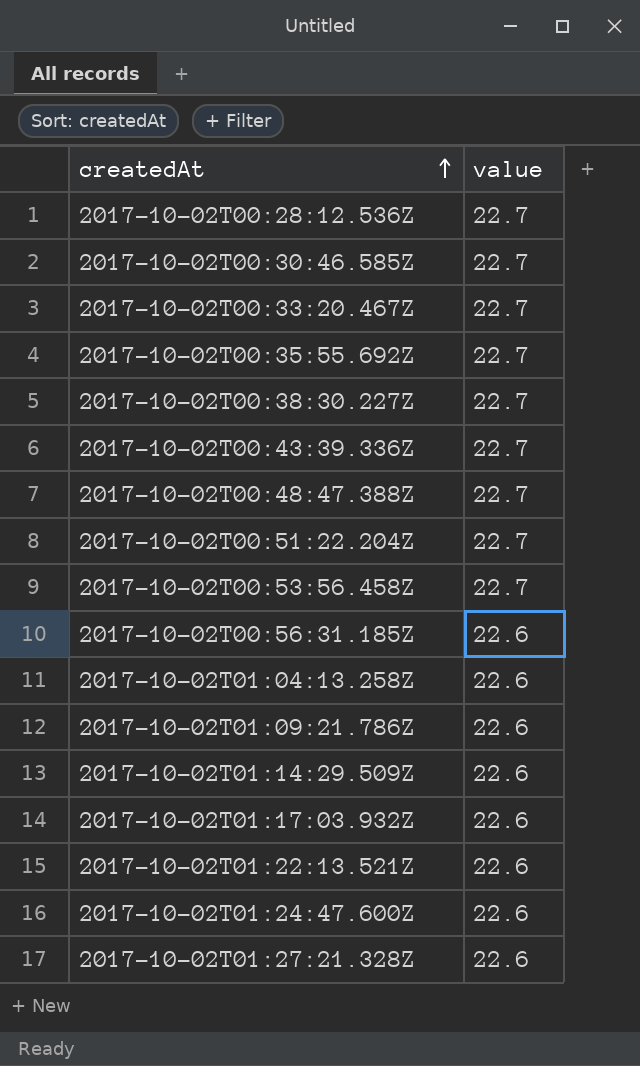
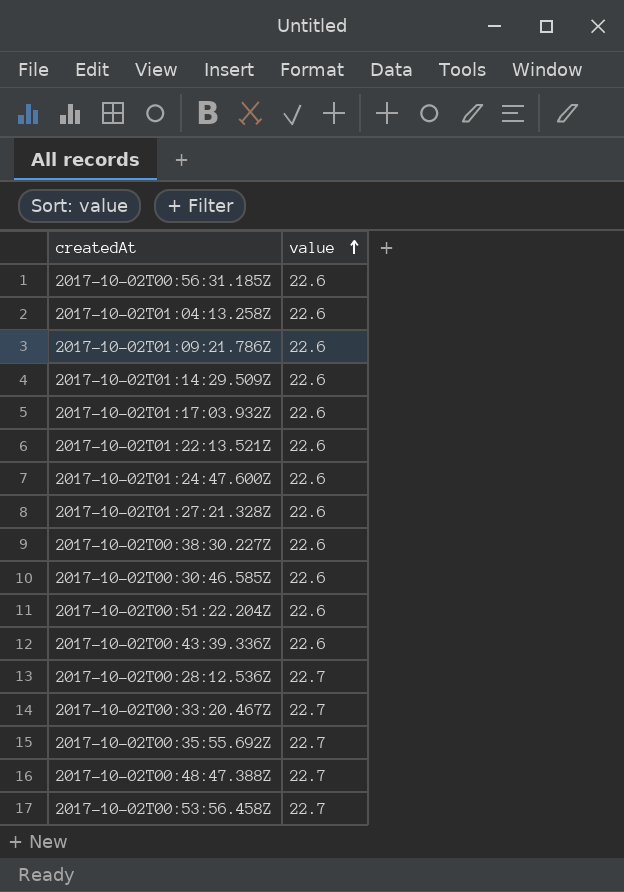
row order: createdAt ascending -> value ascending
2017-10-02T00:38:30.227Z | value: 22.7 -> 22.6
2017-10-02T00:30:46.585Z | value: 22.7 -> 22.6
2017-10-02T00:51:22.204Z | value: 22.7 -> 22.6
2017-10-02T00:43:39.336Z | value: 22.7 -> 22.6

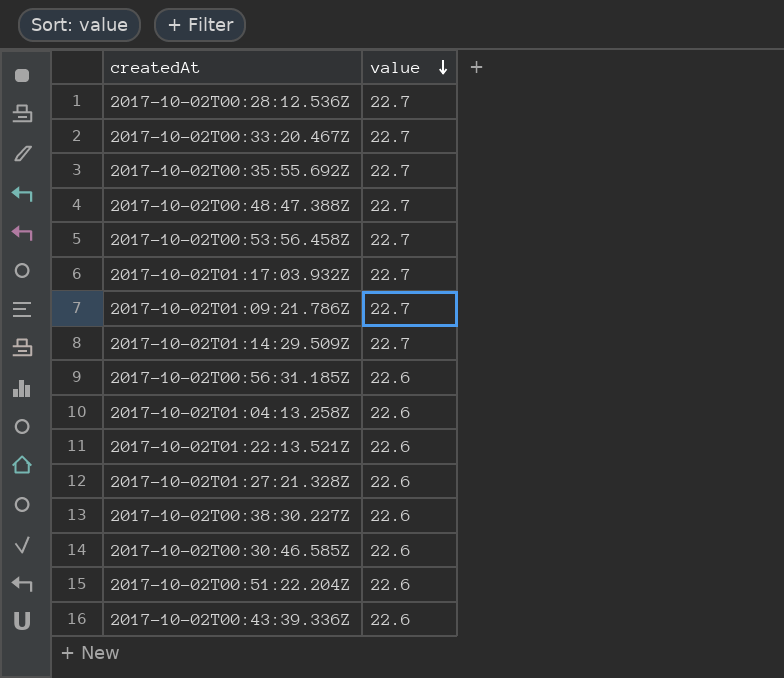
row order: value ascending -> value descending
row 2017-10-02T01:24:47.600Z: 22.6 -> none
2017-10-02T01:17:03.932Z | value: 22.6 -> 22.7
2017-10-02T01:09:21.786Z | value: 22.6 -> 22.7
2017-10-02T01:14:29.509Z | value: 22.6 -> 22.7

